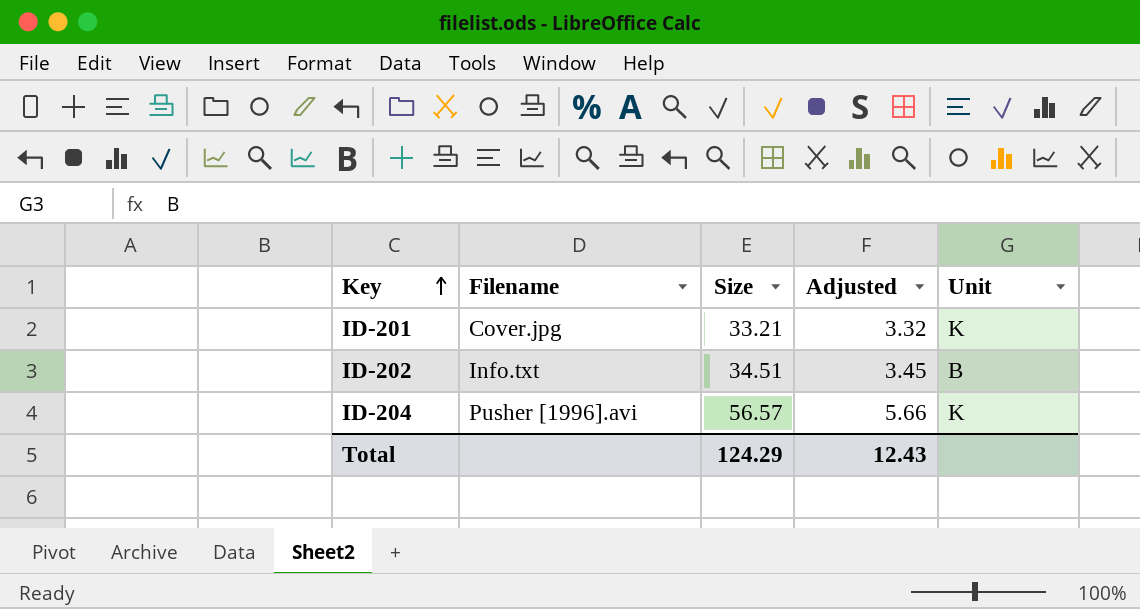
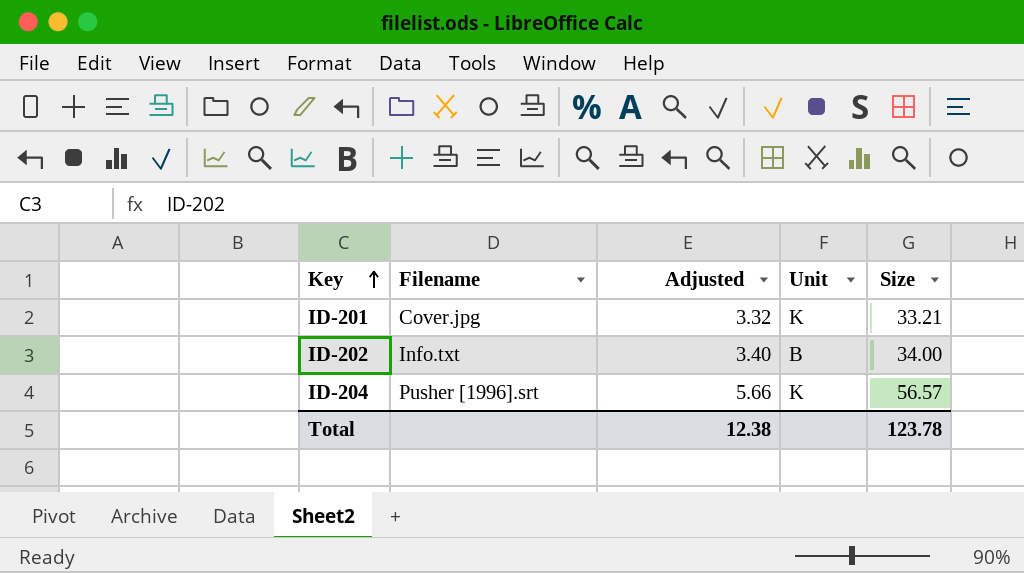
column Size | position: 3 -> 5
ID-202 | Adjusted: 3.45 -> 3.40
ID-202 | Size: 34.51 -> 34.00
ID-204 | Filename: Pusher [1996].avi -> Pusher [1996].srt
Total | Adjusted: 12.43 -> 12.38
Total | Size: 124.29 -> 123.78

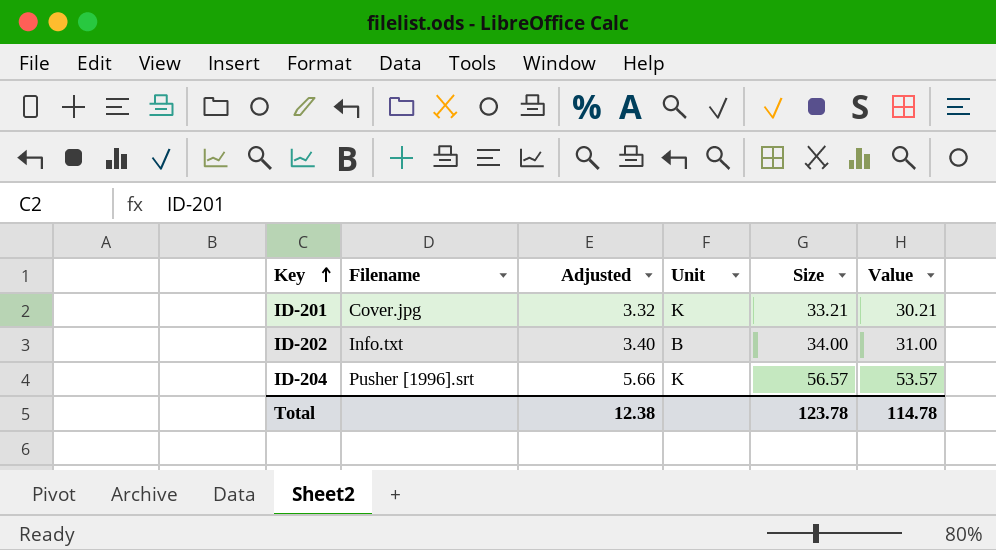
column Value | formula: none -> [Size] - 3

